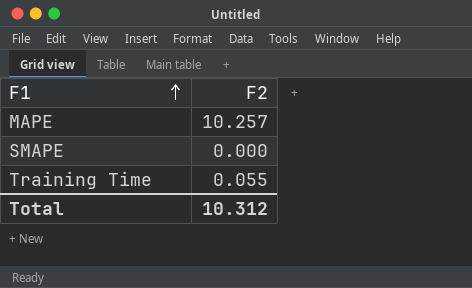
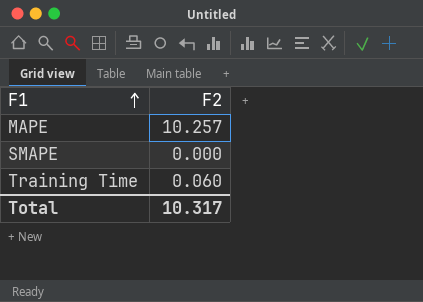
Training Time | F2: 0.055 -> 0.060
Total | F2: 10.312 -> 10.317

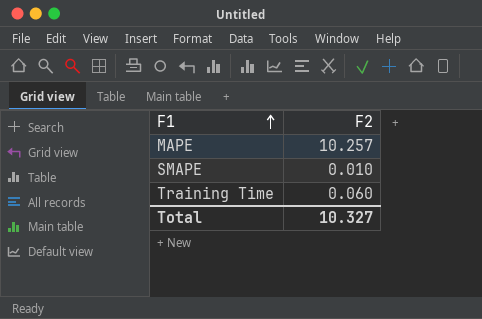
SMAPE | F2: 0.000 -> 0.010
Total | F2: 10.317 -> 10.327

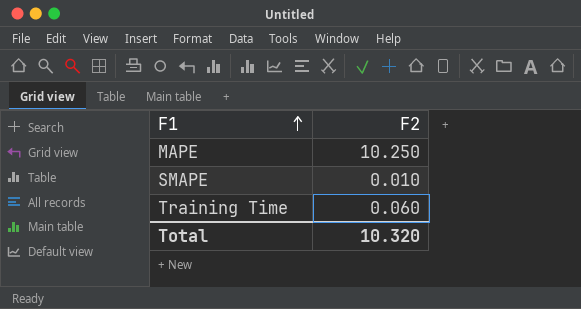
MAPE | F2: 10.257 -> 10.250
Total | F2: 10.327 -> 10.320

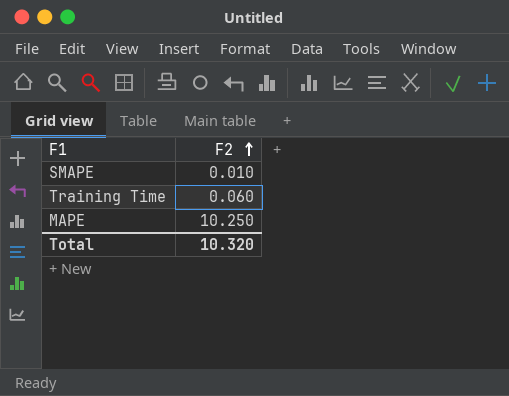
row order: F1 ascending -> F2 ascending

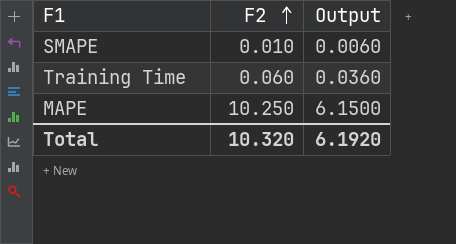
column Output | formula: none -> [F2] * 0.6

